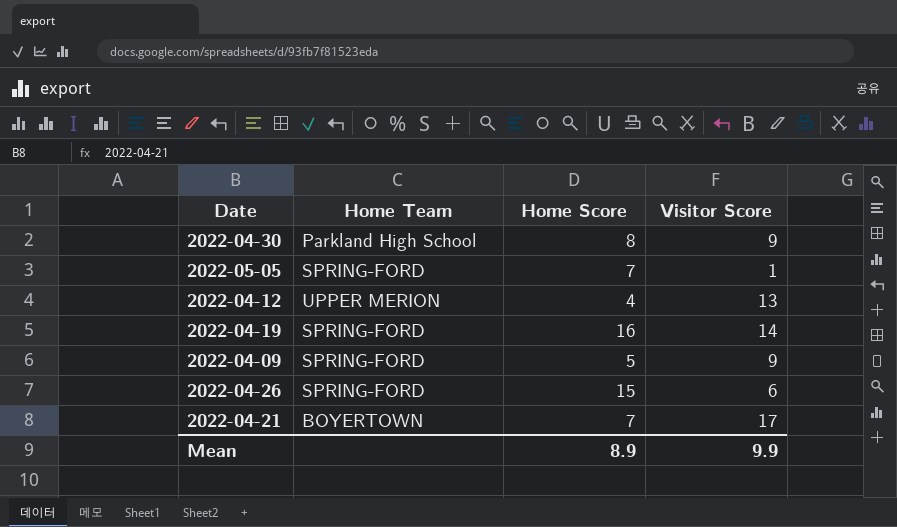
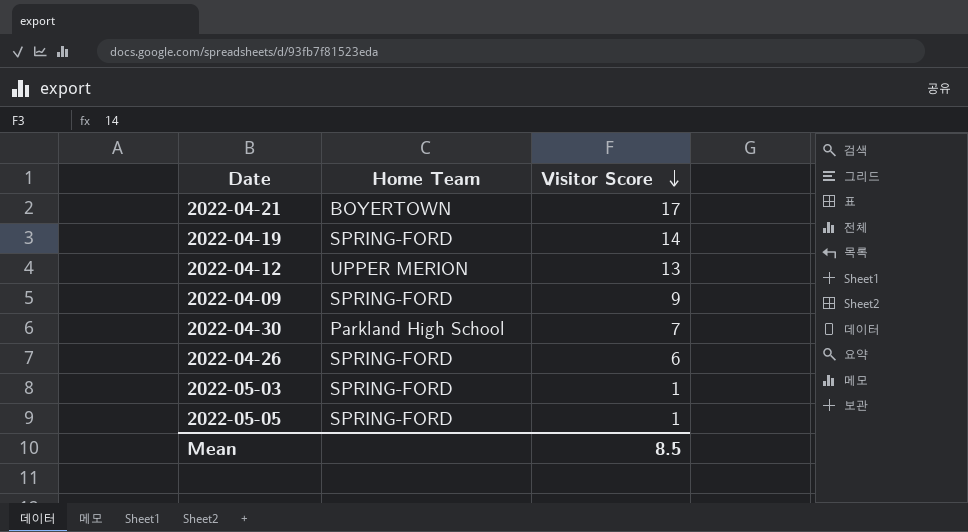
row order: none -> Visitor Score descending
column Home Score | position: 3 -> none
2022-04-30 | Visitor Score: 9 -> 7
row 2022-05-03: none -> SPRING-FORD | 1
Mean | Visitor Score: 9.9 -> 8.5

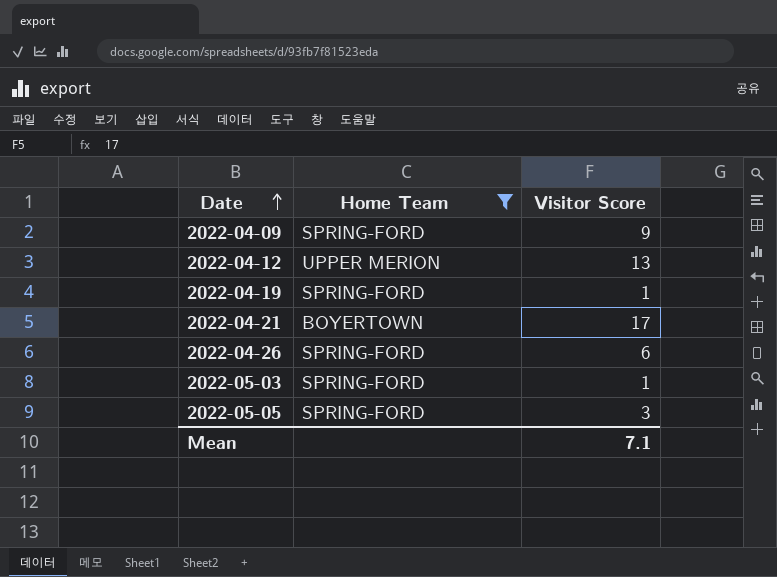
filter: none -> Home Team != Parkland High School
row order: Visitor Score descending -> Date ascending
2022-04-19 | Visitor Score: 14 -> 1
2022-05-05 | Visitor Score: 1 -> 3
Mean | Visitor Score: 8.5 -> 7.1

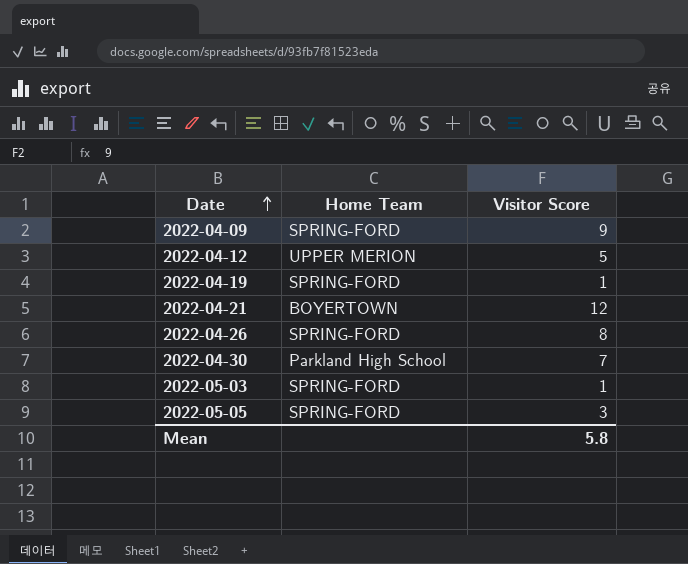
filter: Home Team != Parkland High School -> none
2022-04-12 | Visitor Score: 13 -> 5
2022-04-21 | Visitor Score: 17 -> 12
2022-04-26 | Visitor Score: 6 -> 8
Mean | Visitor Score: 7.1 -> 5.8

